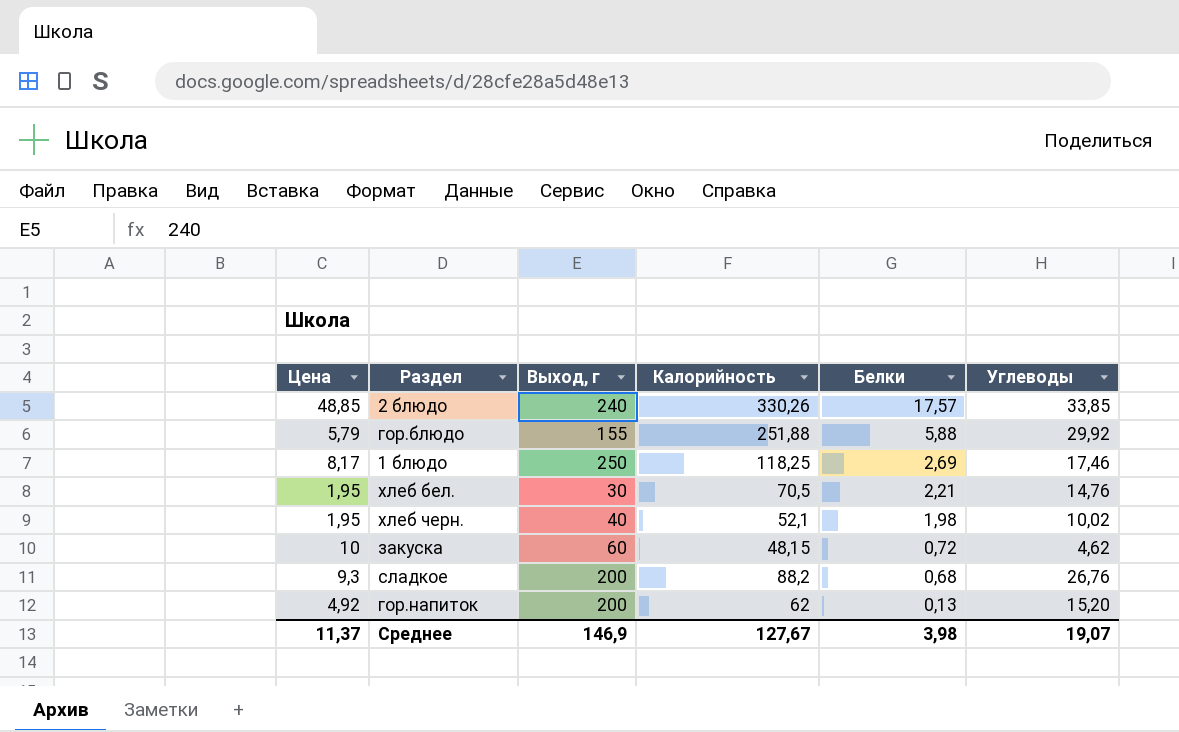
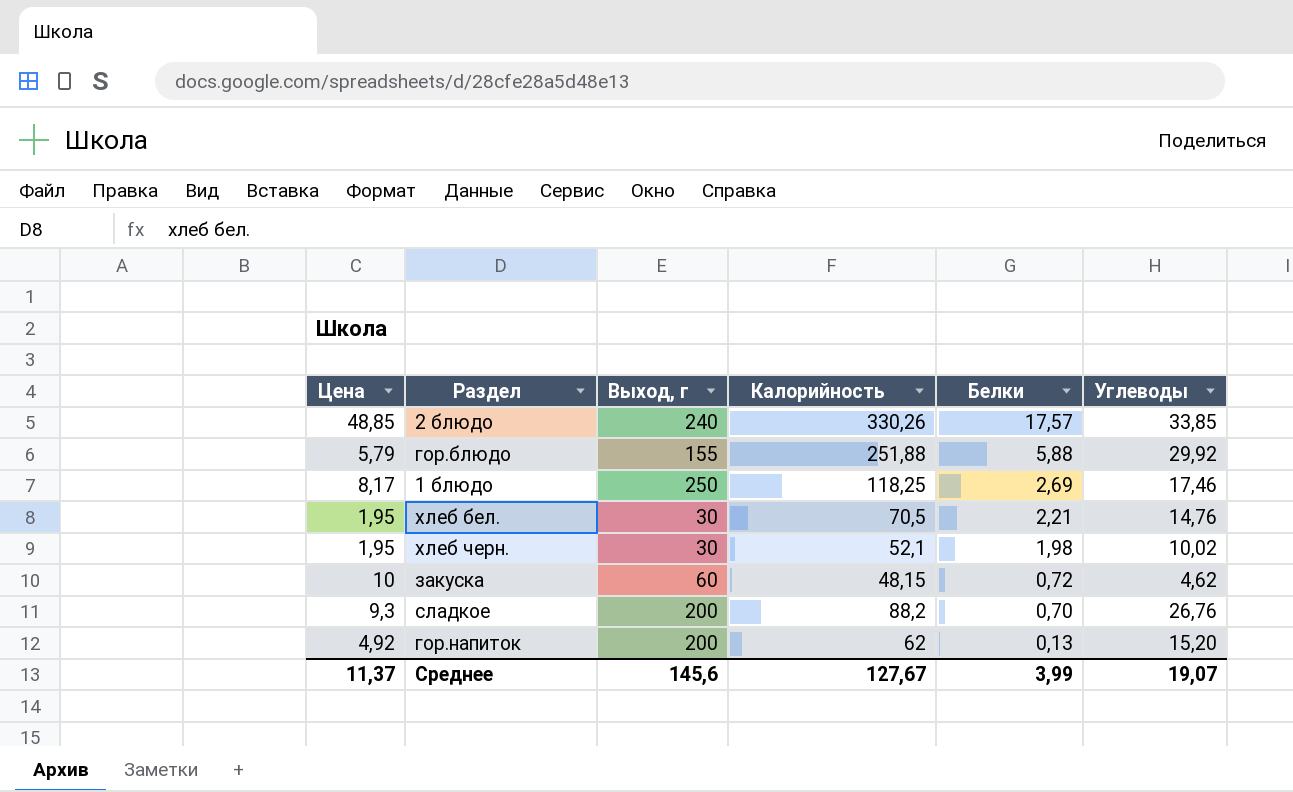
хлеб черн. | Выход, г: 40 -> 30
сладкое | Белки: 0,68 -> 0,70
Среднее | Выход, г: 146,9 -> 145,6
Среднее | Белки: 3,98 -> 3,99

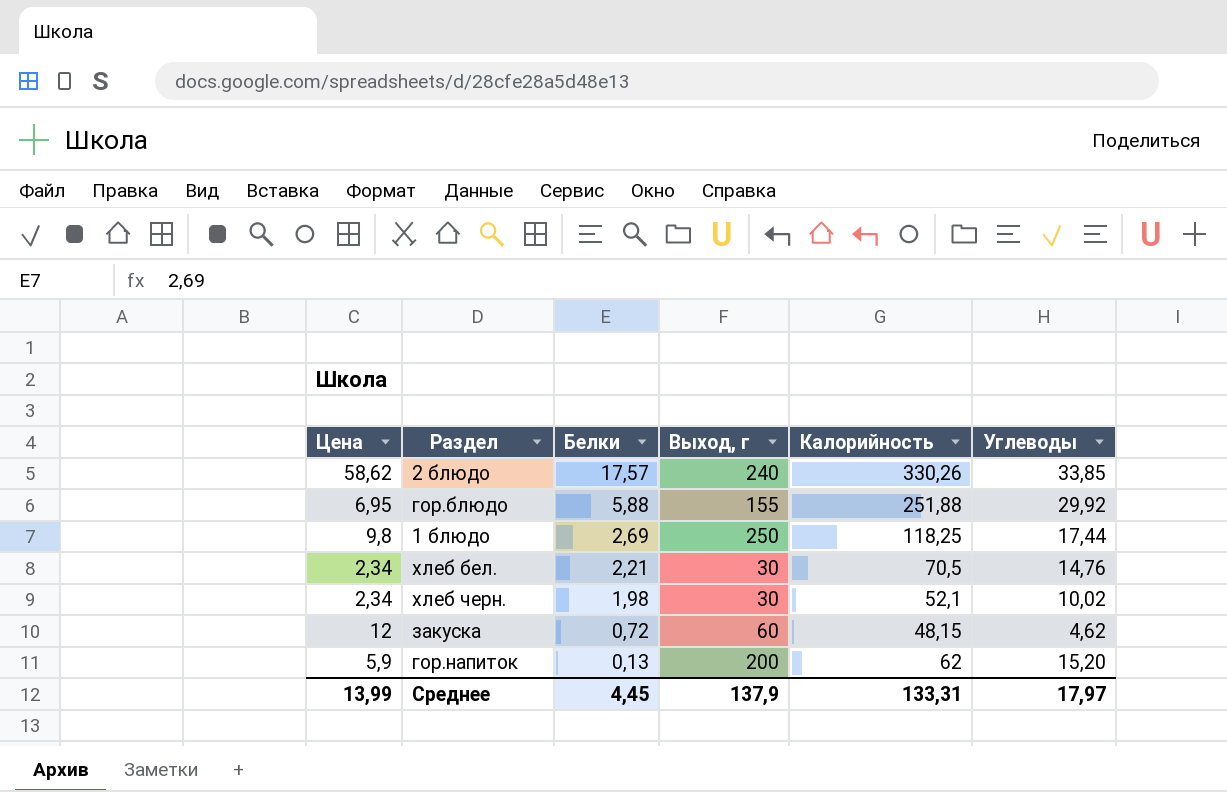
column Белки | position: 5 -> 3
row сладкое: 9,3 | 200 | 88,2 | 0,70 | 26,76 -> none
2 блюдо | Цена: 48,85 -> 58,62
гор.блюдо | Цена: 5,79 -> 6,95
1 блюдо | Цена: 8,17 -> 9,8
1 блюдо | Углеводы: 17,46 -> 17,44
хлеб бел. | Цена: 1,95 -> 2,34
хлеб черн. | Цена: 1,95 -> 2,34
закуска | Цена: 10 -> 12
гор.напиток | Цена: 4,92 -> 5,9
Среднее | Цена: 11,37 -> 13,99
Среднее | Белки: 3,99 -> 4,45
Среднее | Выход, г: 145,6 -> 137,9
Среднее | Калорийность: 127,67 -> 133,31
Среднее | Углеводы: 19,07 -> 17,97

